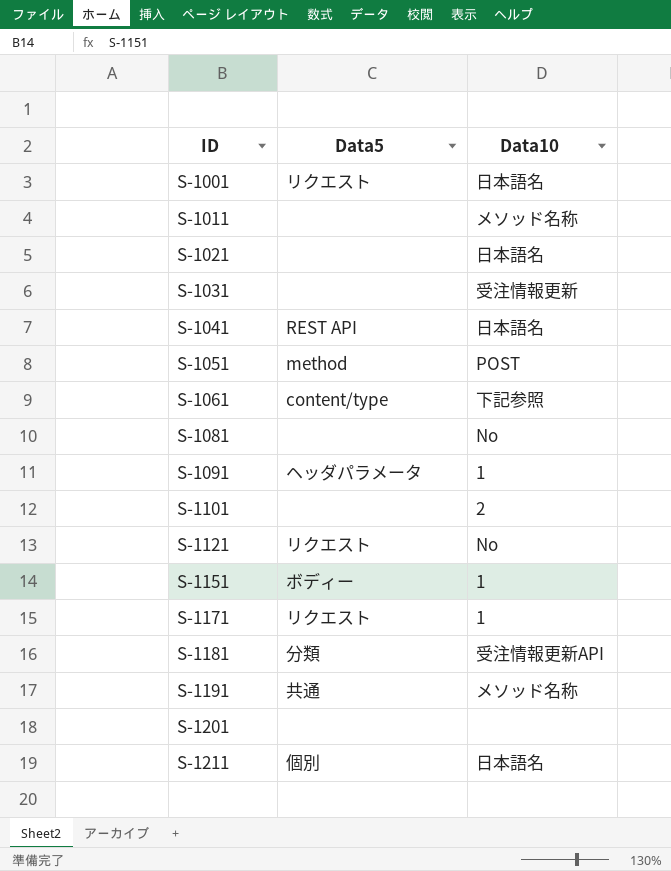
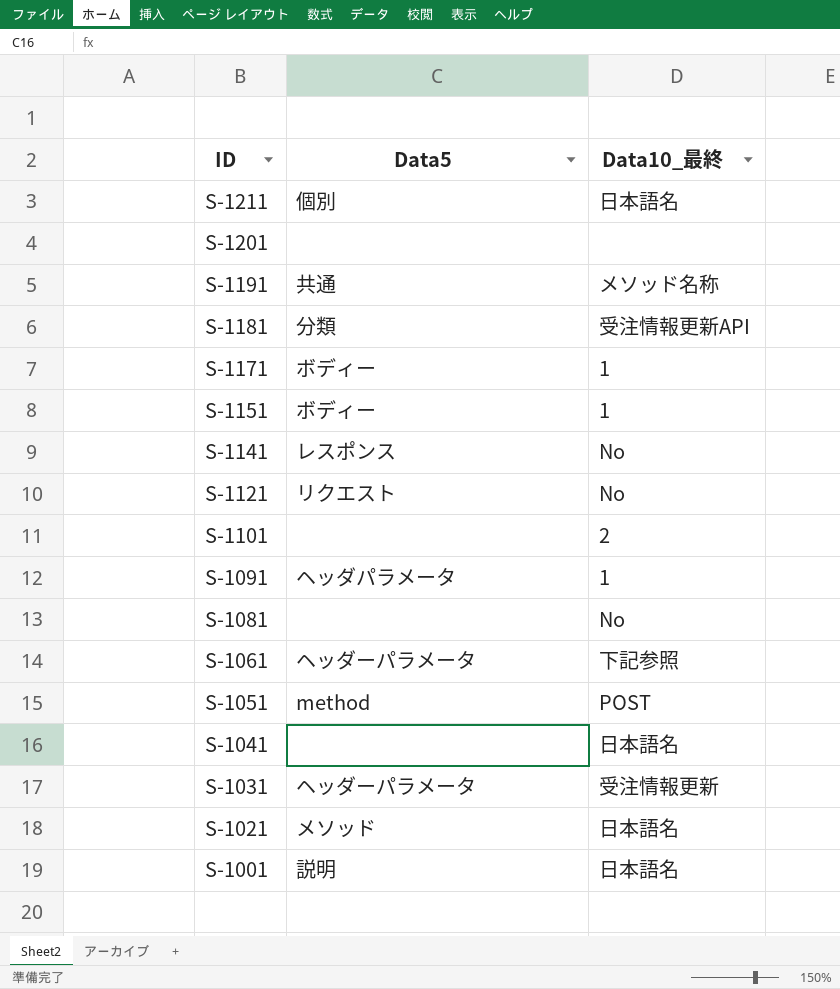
row order: ID ascending -> ID descending
column name: Data10 -> Data10_最終
row S-1011: none | メソッド名称 -> none
S-1171 | Data5: リクエスト -> ボディー
row S-1141: none -> レスポンス | No
S-1061 | Data5: content/type -> ヘッダーパラメータ
S-1041 | Data5: REST API -> none
S-1031 | Data5: none -> ヘッダーパラメータ
S-1021 | Data5: none -> メソッド
S-1001 | Data5: リクエスト -> 説明

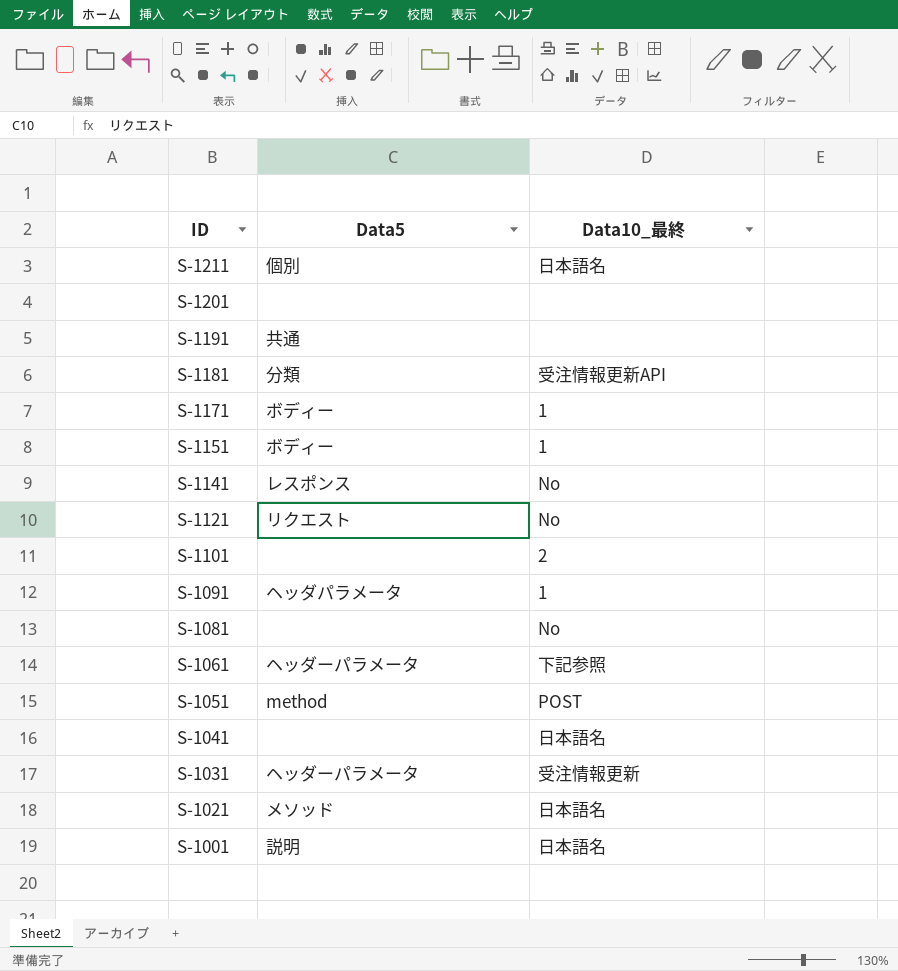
S-1191 | Data10_最終: メソッド名称 -> none

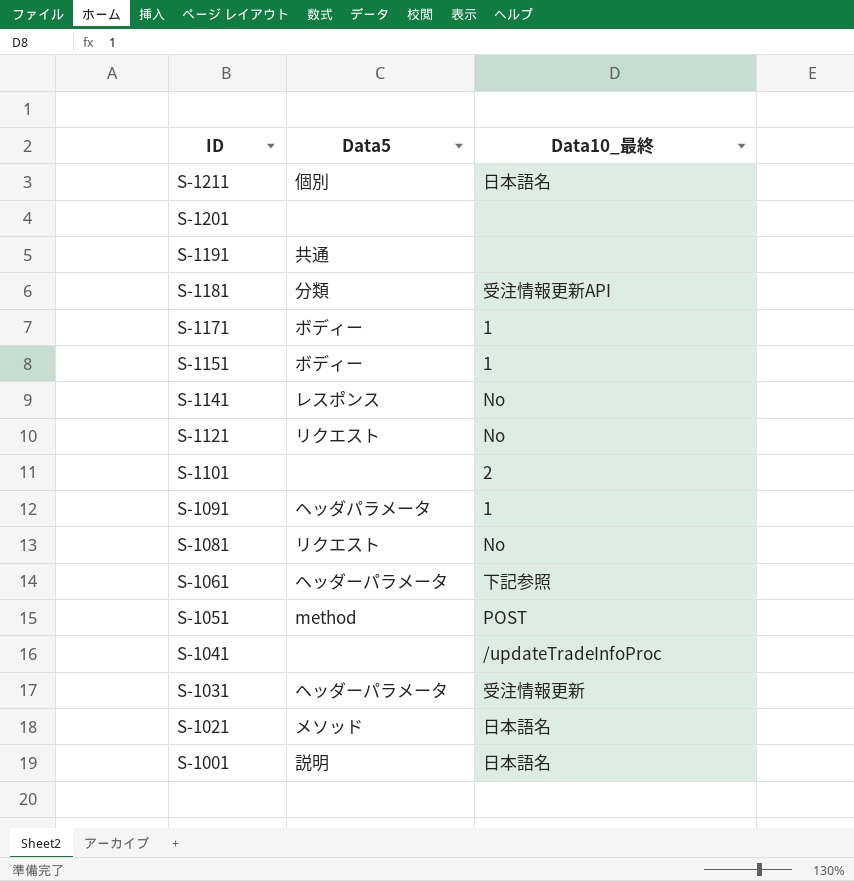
S-1081 | Data5: none -> リクエスト
S-1041 | Data10_最終: 日本語名 -> /updateTradeInfoProc

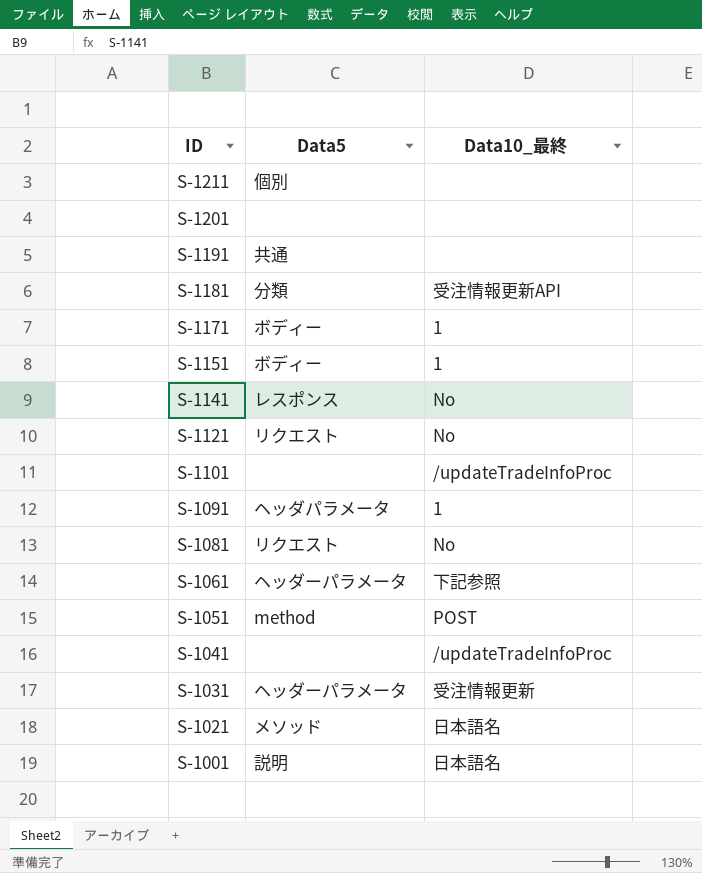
S-1211 | Data10_最終: 日本語名 -> none
S-1101 | Data10_最終: 2 -> /updateTradeInfoProc

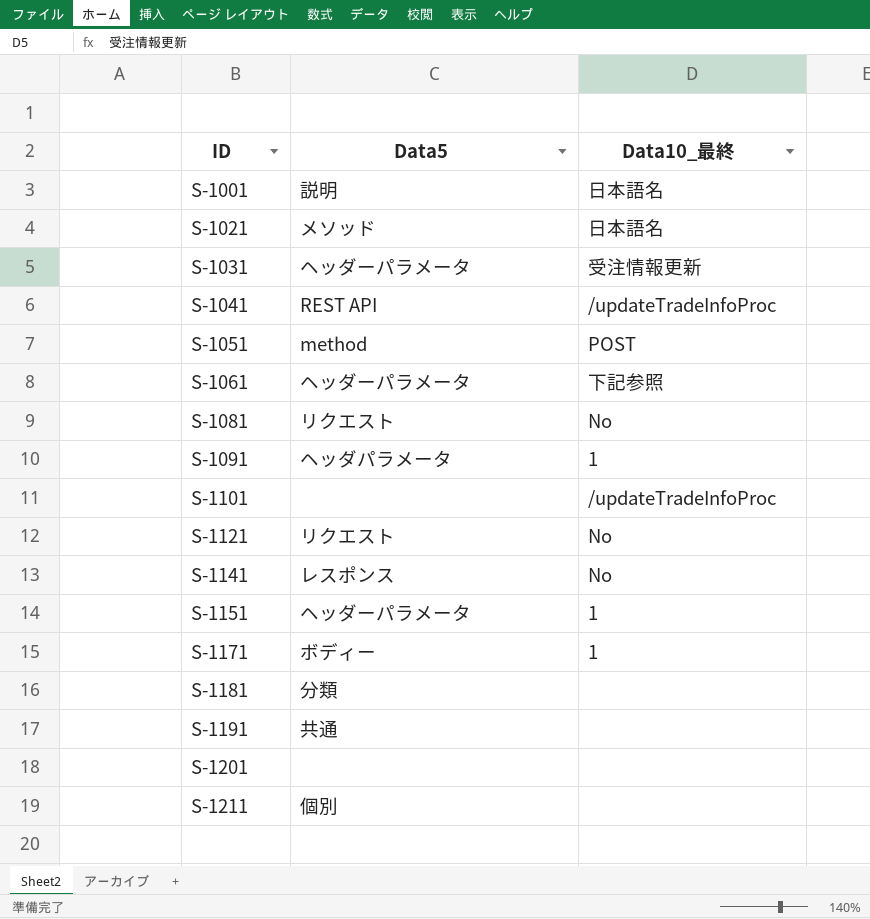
row order: ID descending -> ID ascending
S-1041 | Data5: none -> REST API
S-1151 | Data5: ボディー -> ヘッダーパラメータ
S-1181 | Data10_最終: 受注情報更新API -> none

